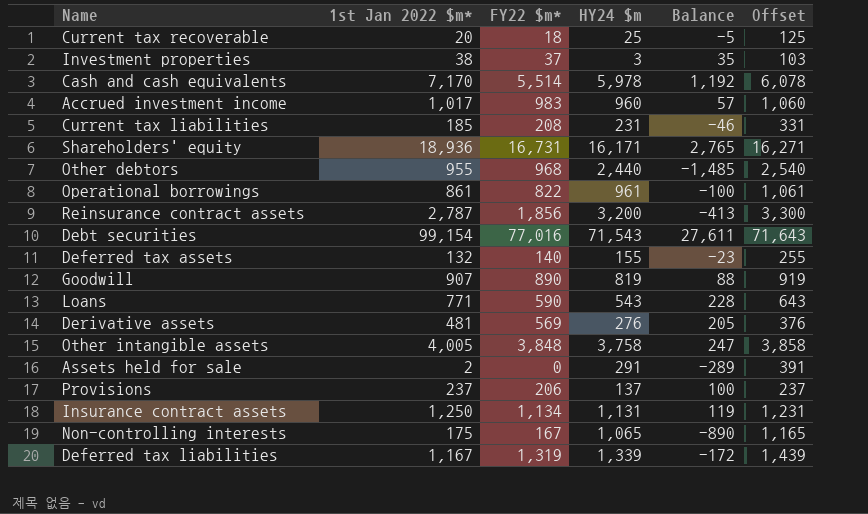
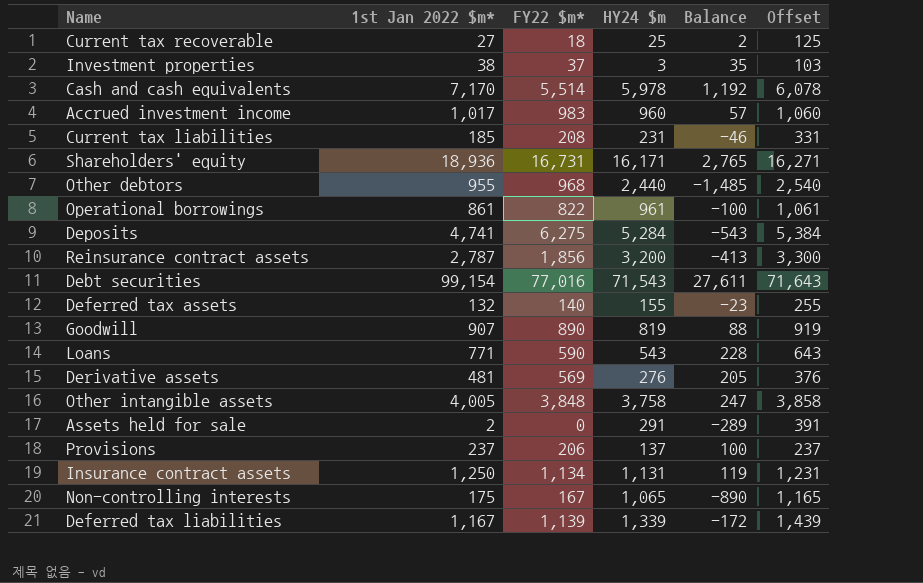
Current tax recoverable | 1st Jan 2022 $m*: 20 -> 27
Current tax recoverable | Balance: -5 -> 2
row Deposits: none -> 4,741 | 6,275 | 5,284 | -543 | 5,384
Deferred tax liabilities | FY22 $m*: 1,319 -> 1,139

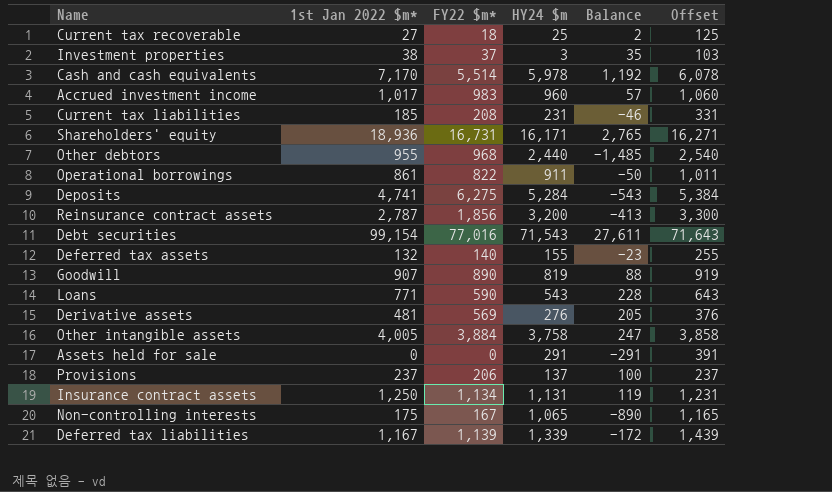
Operational borrowings | HY24 $m: 961 -> 911
Operational borrowings | Balance: -100 -> -50
Operational borrowings | Offset: 1,061 -> 1,011
Other intangible assets | FY22 $m*: 3,848 -> 3,884
Assets held for sale | 1st Jan 2022 $m*: 2 -> 0
Assets held for sale | Balance: -289 -> -291

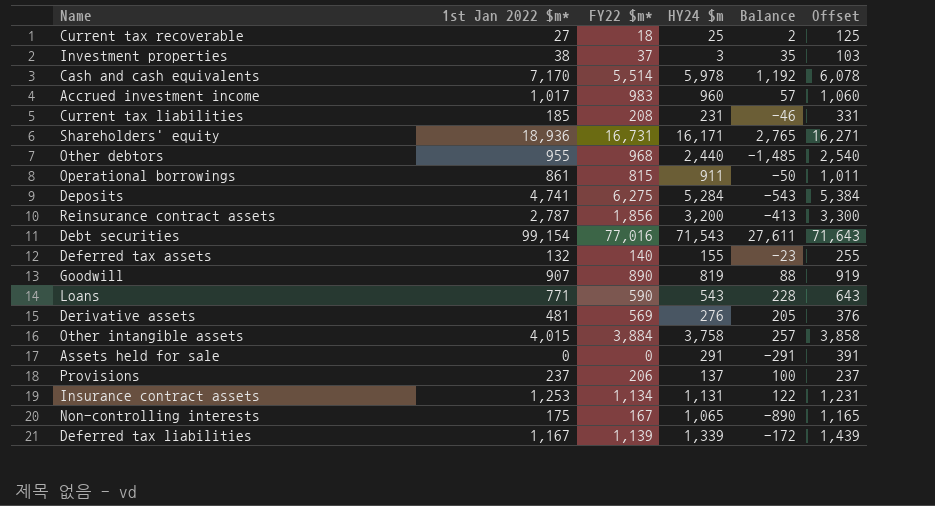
Operational borrowings | FY22 $m*: 822 -> 815
Other intangible assets | 1st Jan 2022 $m*: 4,005 -> 4,015
Other intangible assets | Balance: 247 -> 257
Insurance contract assets | 1st Jan 2022 $m*: 1,250 -> 1,253
Insurance contract assets | Balance: 119 -> 122

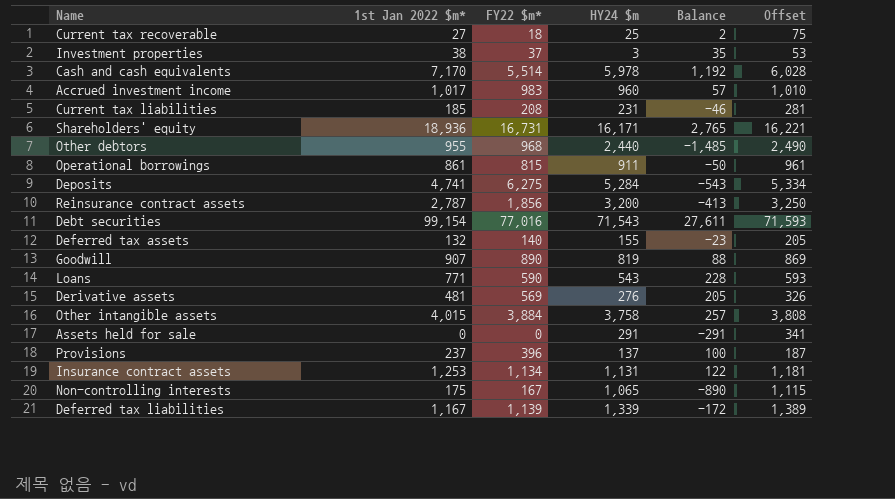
column Offset | formula: [HY24 $m] + 100 -> [HY24 $m] + 50
Provisions | FY22 $m*: 206 -> 396

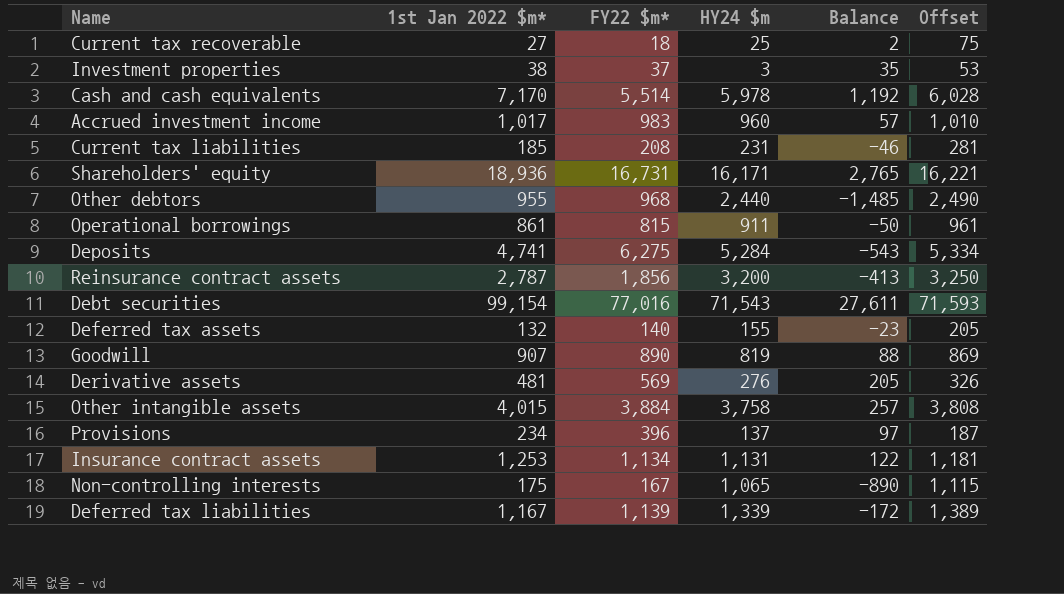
row Loans: 771 | 590 | 543 | 228 | 593 -> none
row Assets held for sale: 0 | 0 | 291 | -291 | 341 -> none
Provisions | 1st Jan 2022 $m*: 237 -> 234
Provisions | Balance: 100 -> 97

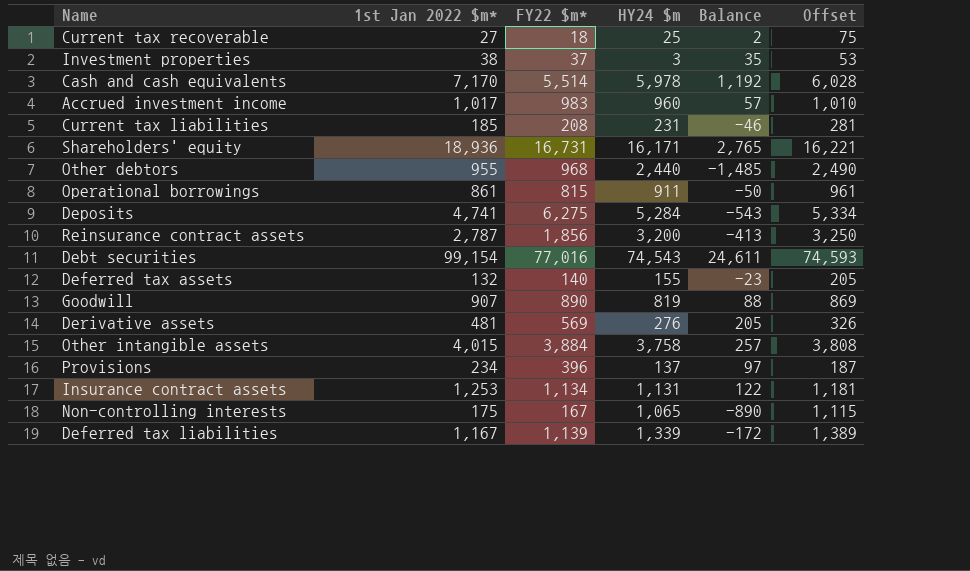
Debt securities | HY24 $m: 71,543 -> 74,543
Debt securities | Balance: 27,611 -> 24,611
Debt securities | Offset: 71,593 -> 74,593

